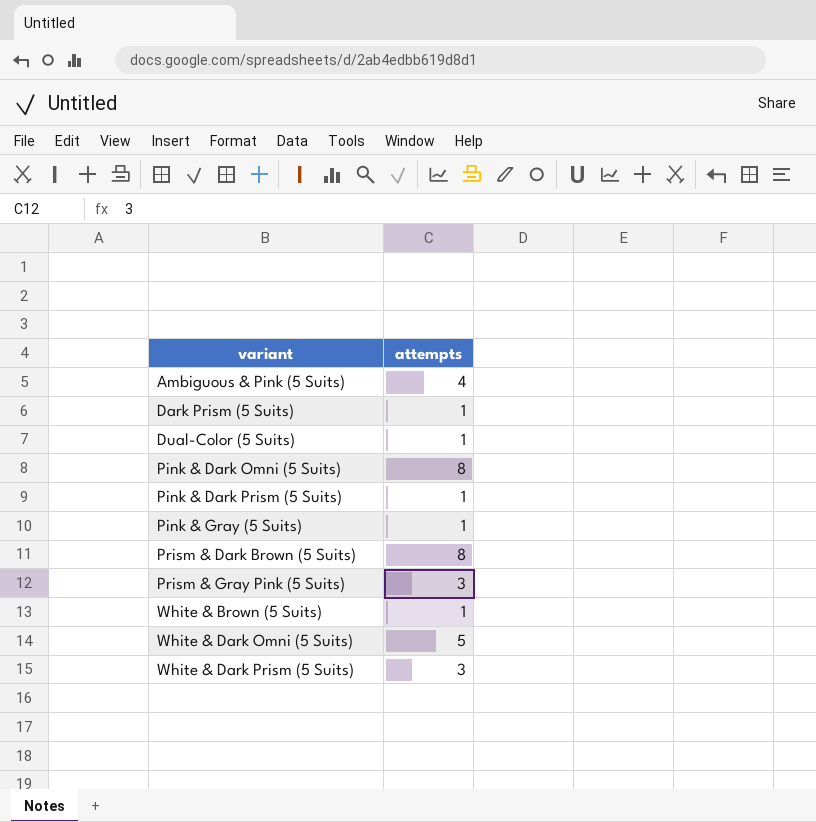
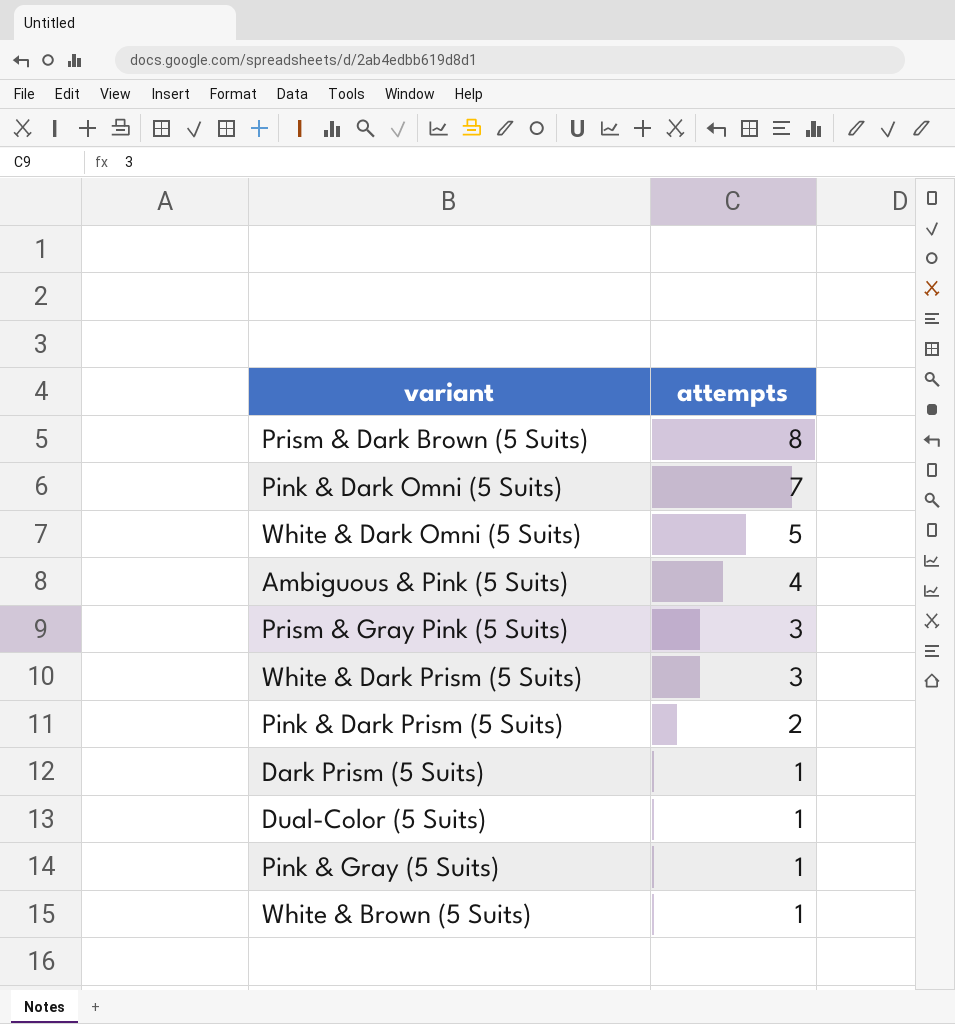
row order: variant ascending -> attempts descending
Pink & Dark Omni (5 Suits) | attempts: 8 -> 7
Pink & Dark Prism (5 Suits) | attempts: 1 -> 2

